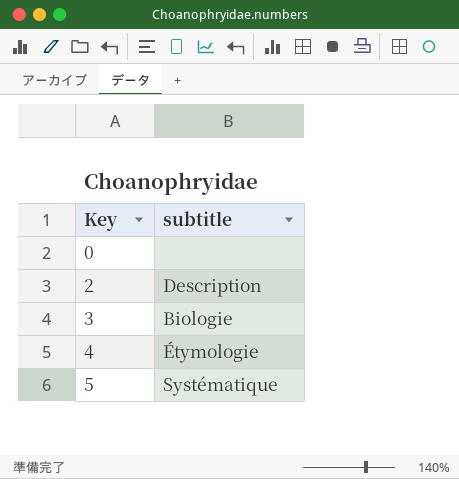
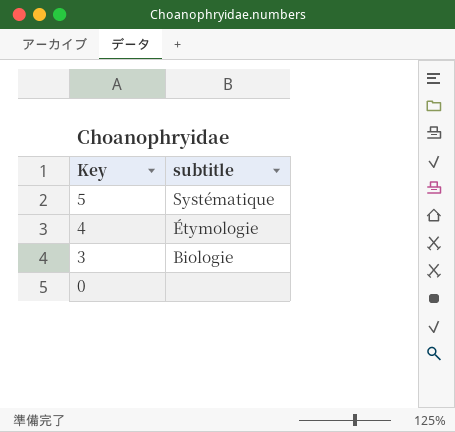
row order: Key ascending -> Key descending
row 2: Description -> none

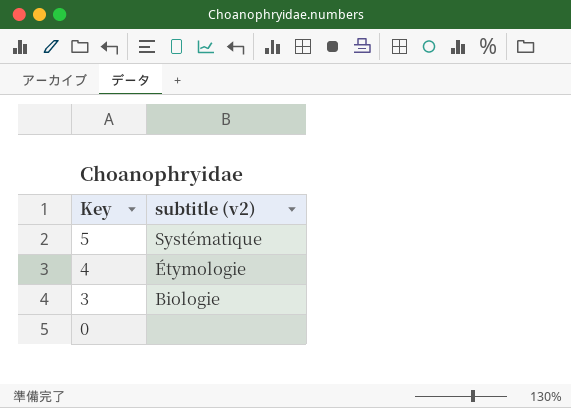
column name: subtitle -> subtitle (v2)

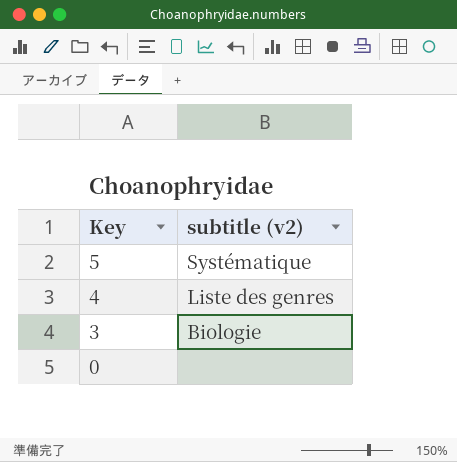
4 | subtitle (v2): Étymologie -> Liste des genres

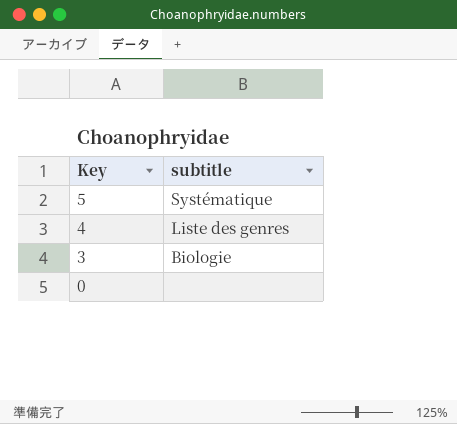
column name: subtitle (v2) -> subtitle

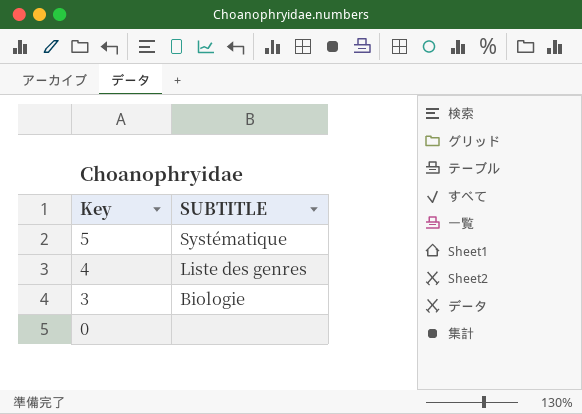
column name: subtitle -> SUBTITLE

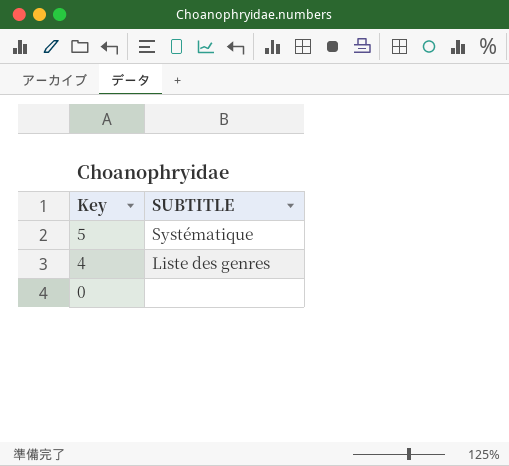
row 3: Biologie -> none

